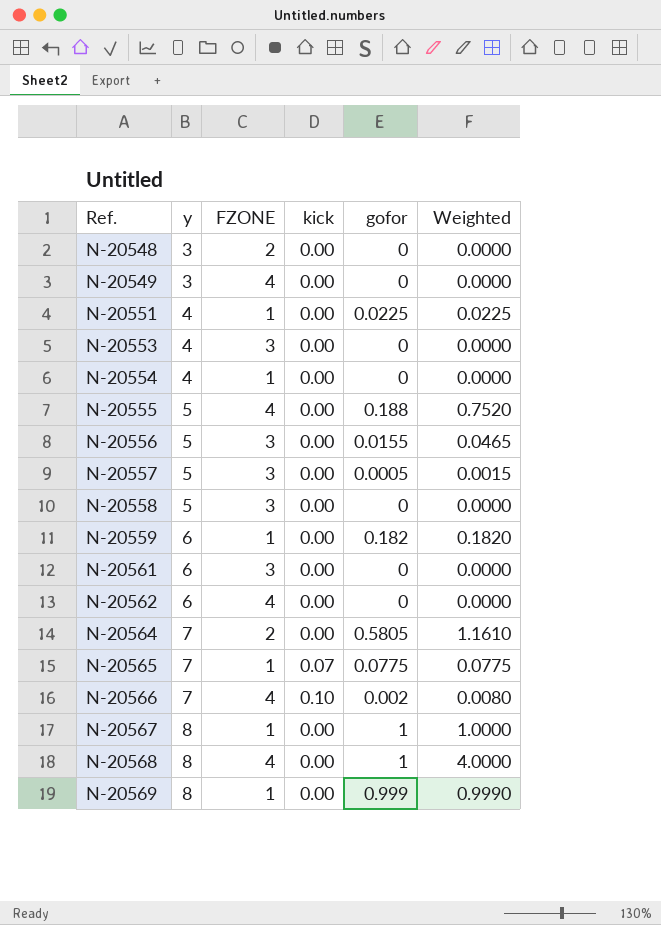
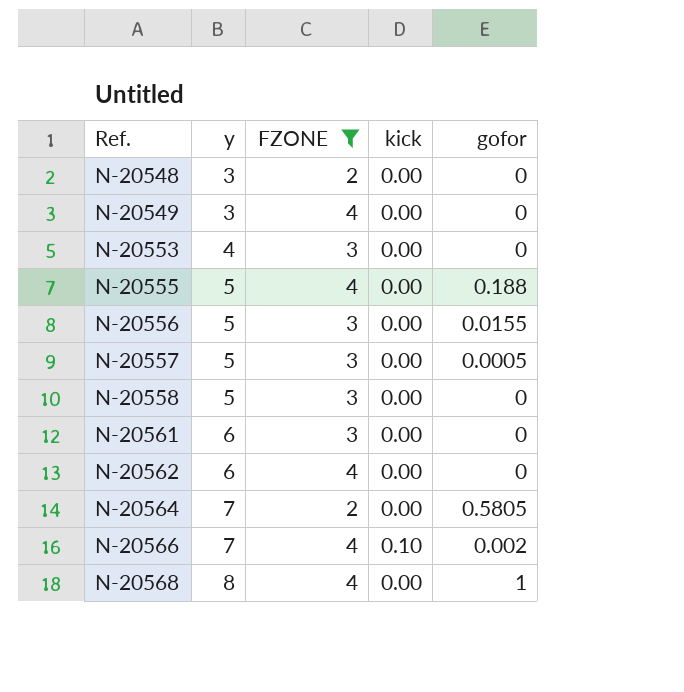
filter: none -> FZONE != 1
column Weighted | formula: [FZONE] * [gofor] -> none

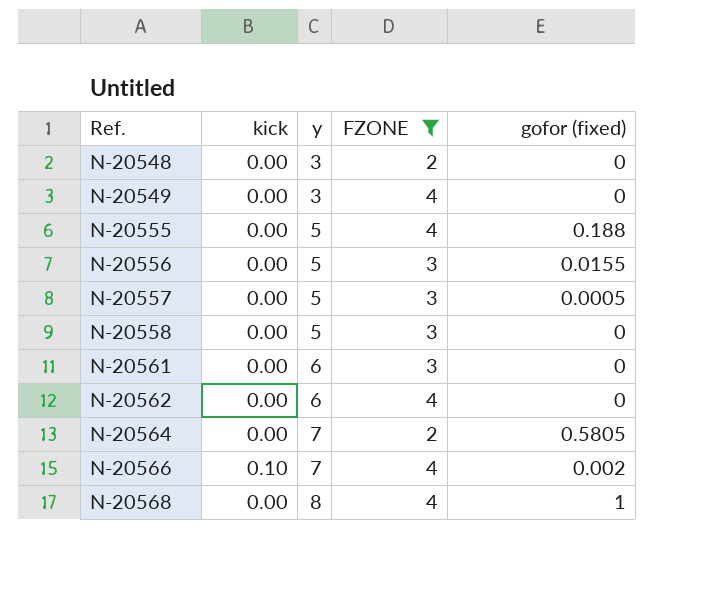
column kick | position: 4 -> 2
column name: gofor -> gofor (fixed)
row N-20553: 4 | 3 | 0.00 | 0 -> none

